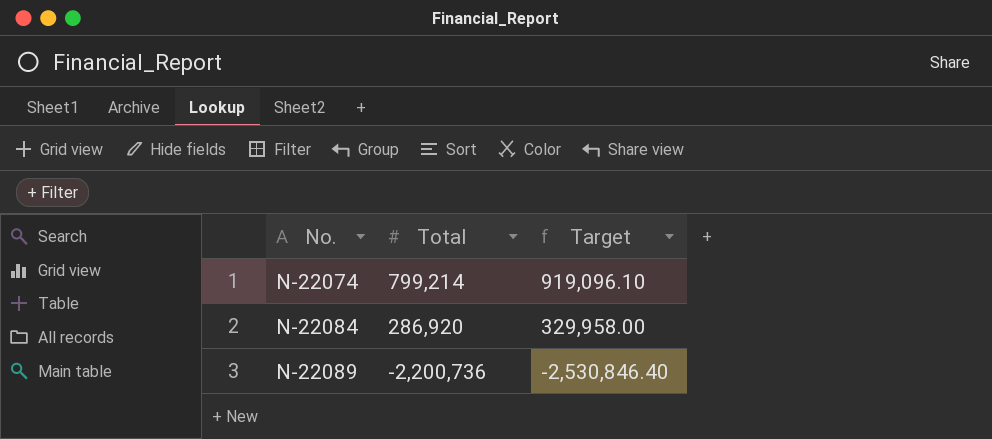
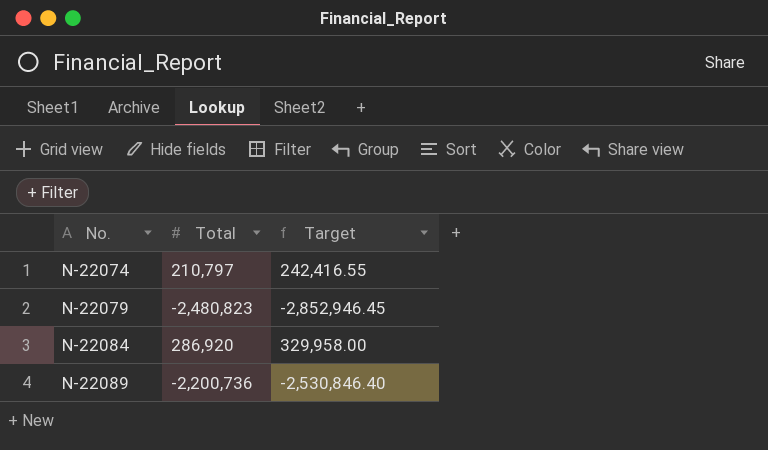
N-22074 | Total: 799,214 -> 210,797
N-22074 | Target: 919,096.10 -> 242,416.55
row N-22079: none -> -2,480,823 | -2,852,946.45

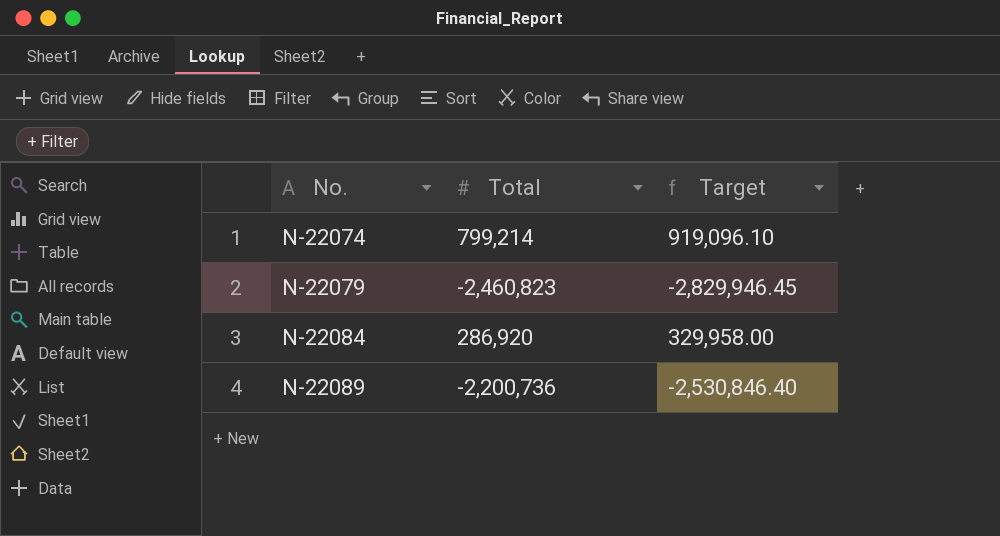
N-22074 | Total: 210,797 -> 799,214
N-22074 | Target: 242,416.55 -> 919,096.10
N-22079 | Total: -2,480,823 -> -2,460,823
N-22079 | Target: -2,852,946.45 -> -2,829,946.45

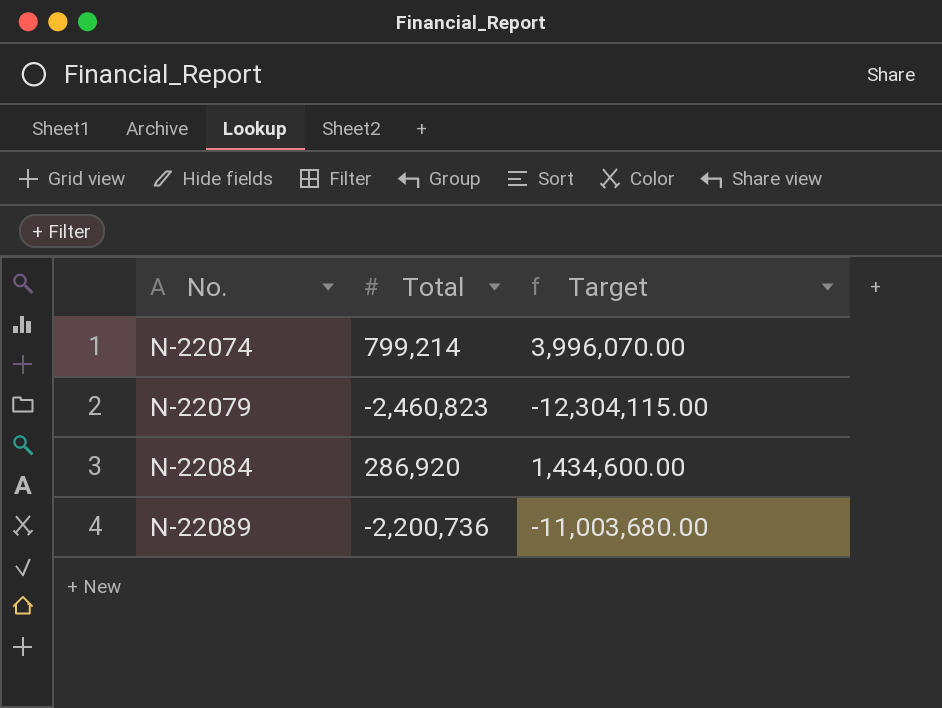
column Target | formula: [Total] * 1.15 -> [Total] * 5

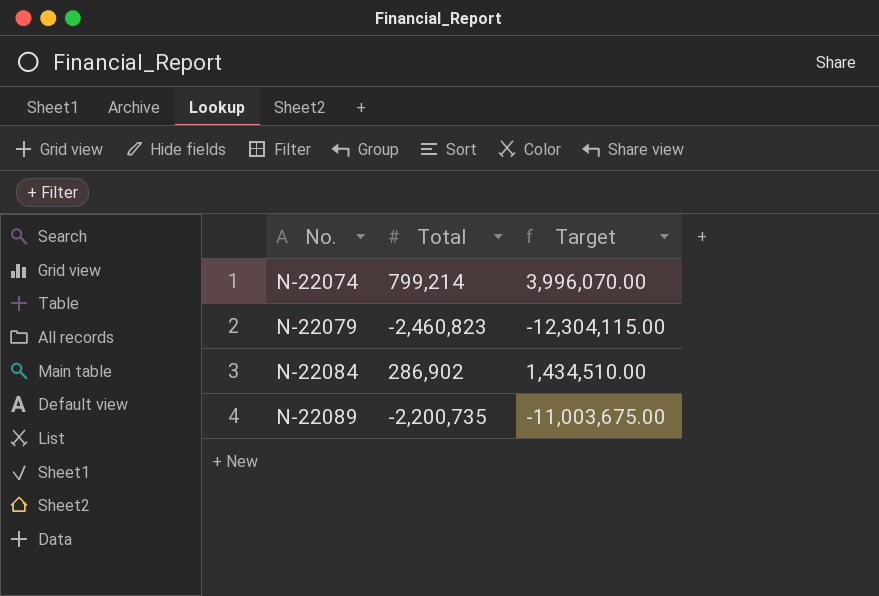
N-22084 | Total: 286,920 -> 286,902
N-22084 | Target: 1,434,600.00 -> 1,434,510.00
N-22089 | Total: -2,200,736 -> -2,200,735
N-22089 | Target: -11,003,680.00 -> -11,003,675.00

